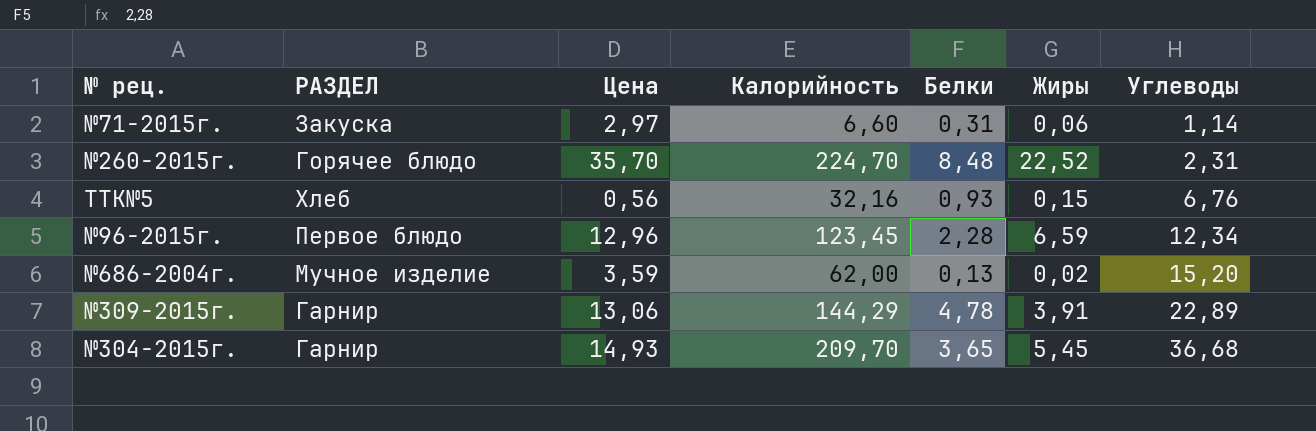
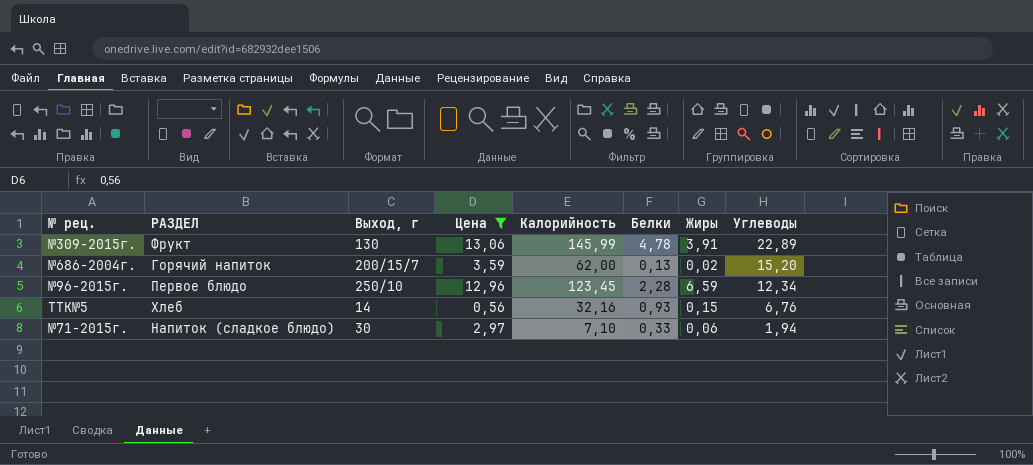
filter: none -> Цена <= 13,06
row order: Углеводы ascending -> Углеводы descending
column Выход, г | position: none -> 3
№309-2015г. | РАЗДЕЛ: Гарнир -> Фрукт
№309-2015г. | Калорийность: 144,29 -> 145,99
№686-2004г. | РАЗДЕЛ: Мучное изделие -> Горячий напиток
№71-2015г. | РАЗДЕЛ: Закуска -> Напиток (сладкое блюдо)
№71-2015г. | Калорийность: 6,60 -> 7,10
№71-2015г. | Белки: 0,31 -> 0,33
№71-2015г. | Углеводы: 1,14 -> 1,94

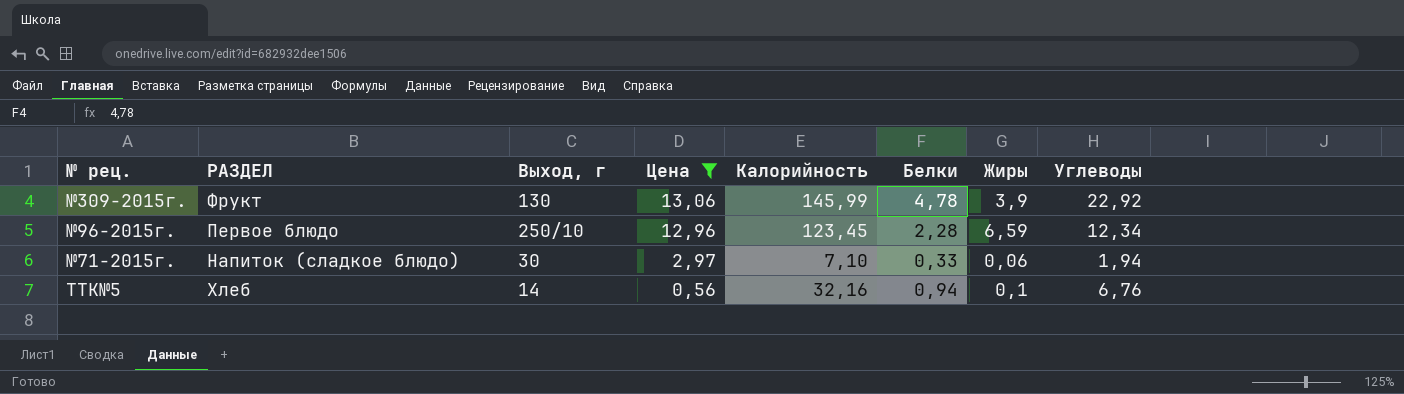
row order: Углеводы descending -> Цена descending
row №686-2004г.: Горячий напиток | 200/15/7 | 3,59 | 62,00 | 0,13 | 0,02 | 15,20 -> none
№309-2015г. | Жиры: 3,91 -> 3,9
№309-2015г. | Углеводы: 22,89 -> 22,92
ТТК№5 | Белки: 0,93 -> 0,94
ТТК№5 | Жиры: 0,15 -> 0,1

